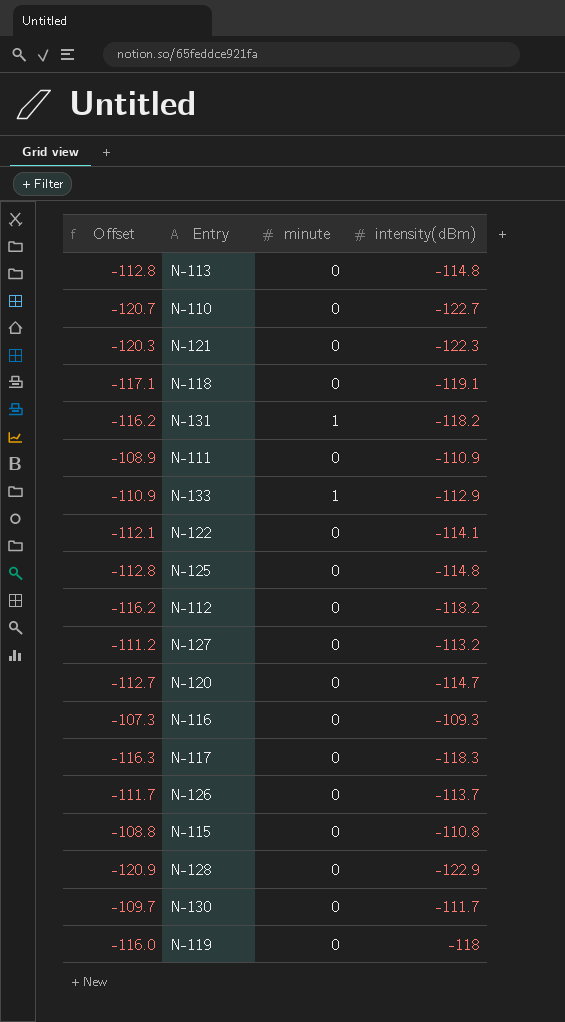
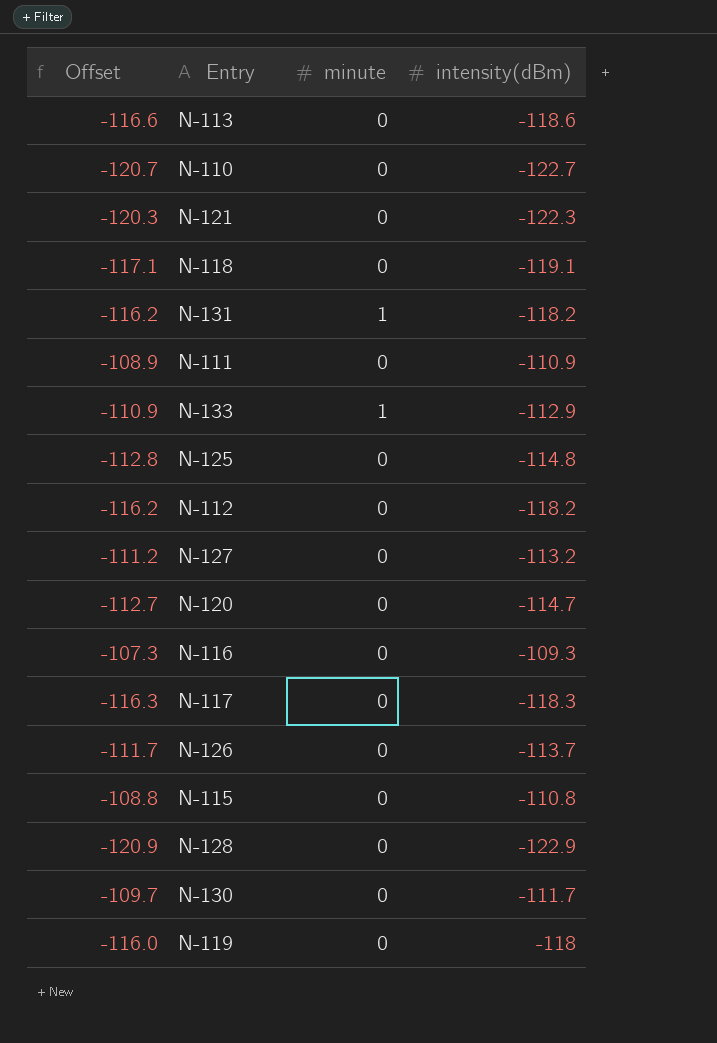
row N-122: -112.1 | 0 | -114.1 -> none
N-113 | Offset: -112.8 -> -116.6
N-113 | intensity(dBm): -114.8 -> -118.6

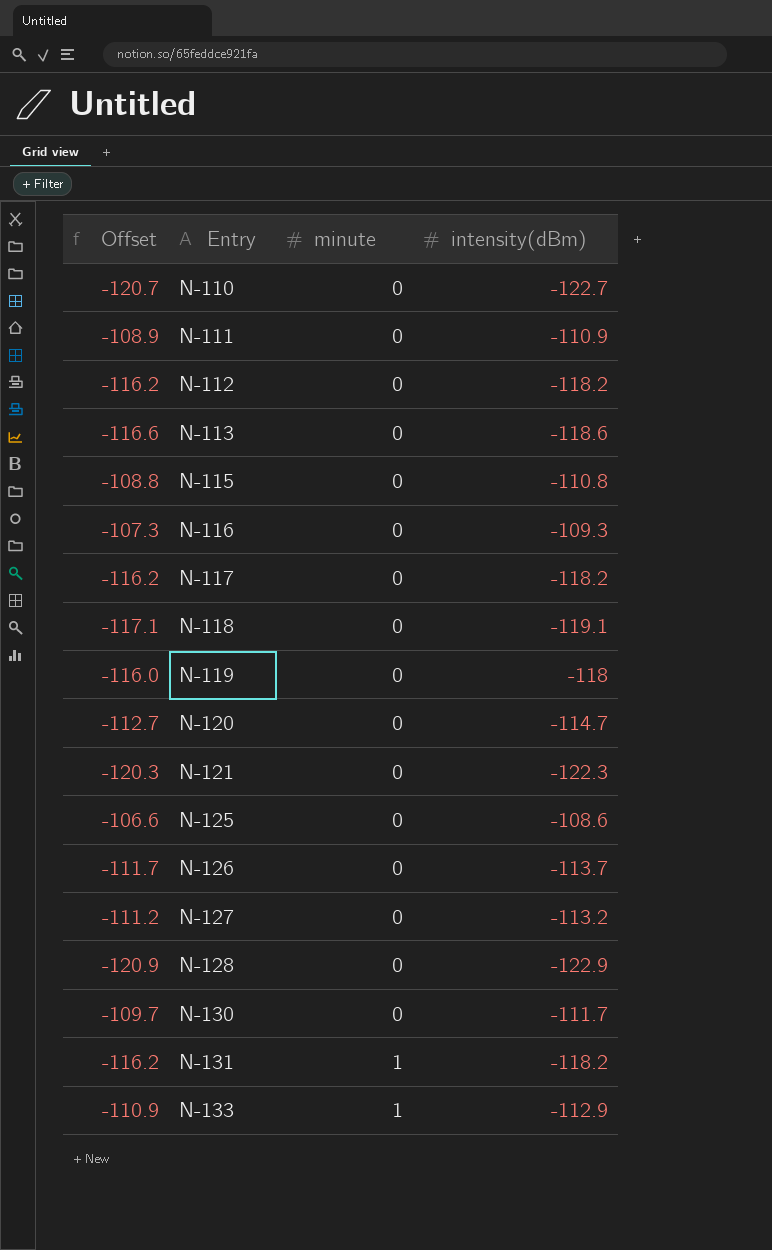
row order: none -> Entry ascending
N-117 | Offset: -116.3 -> -116.2
N-117 | intensity(dBm): -118.3 -> -118.2
N-125 | Offset: -112.8 -> -106.6
N-125 | intensity(dBm): -114.8 -> -108.6

